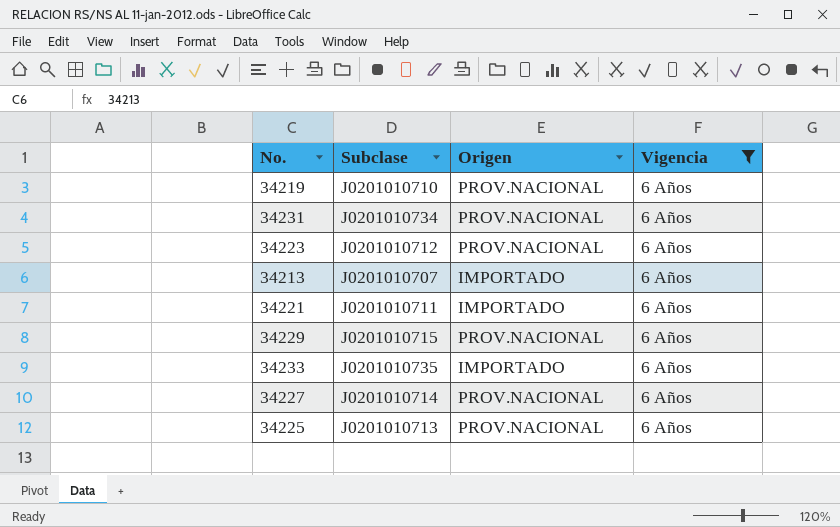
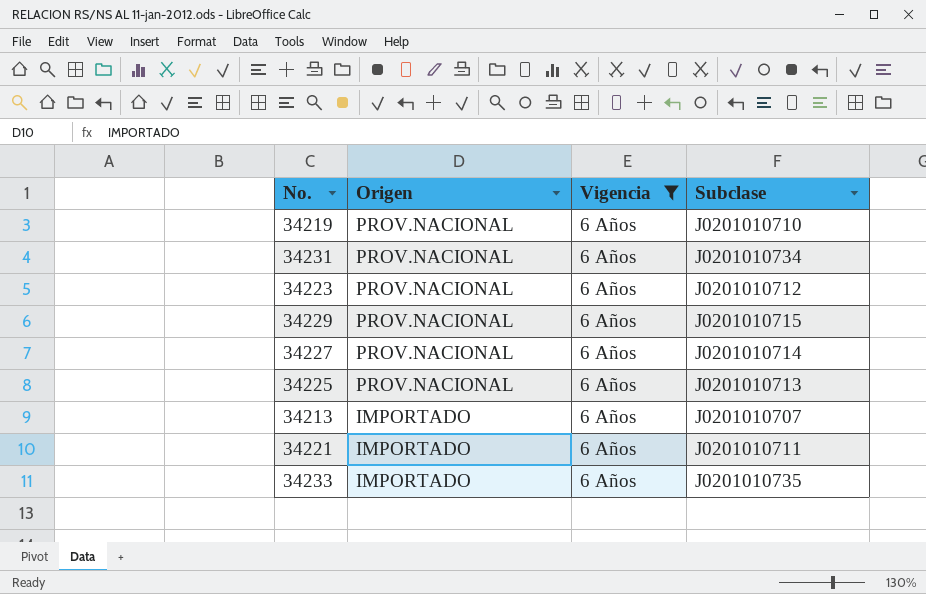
row order: none -> Origen descending
column Subclase | position: 2 -> 4

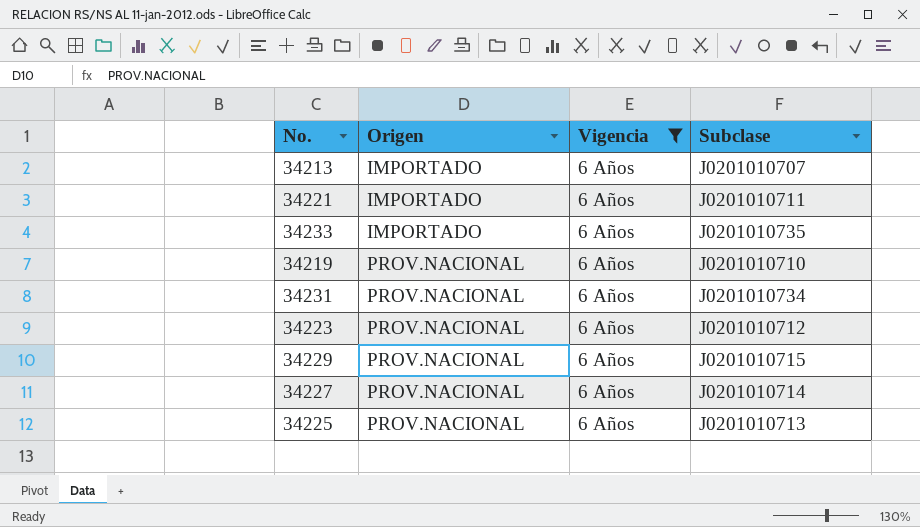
row order: Origen descending -> Origen ascending

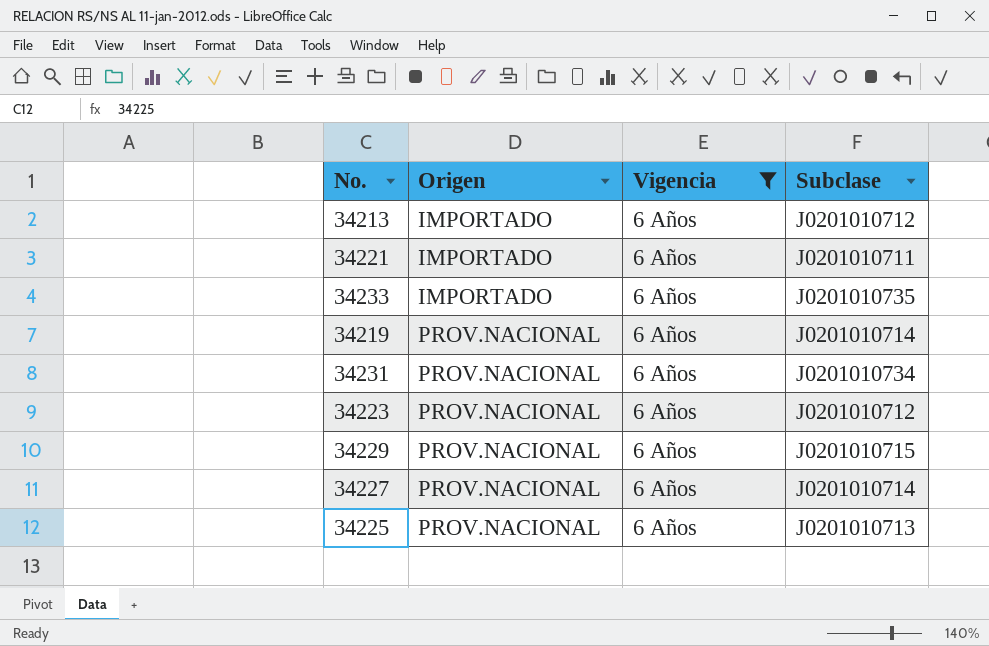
34213 | Subclase: J0201010707 -> J0201010712
34219 | Subclase: J0201010710 -> J0201010714

